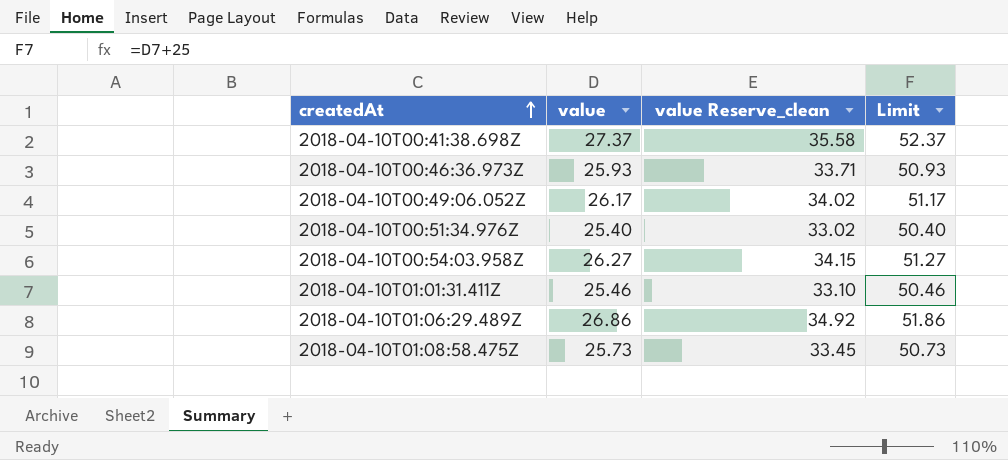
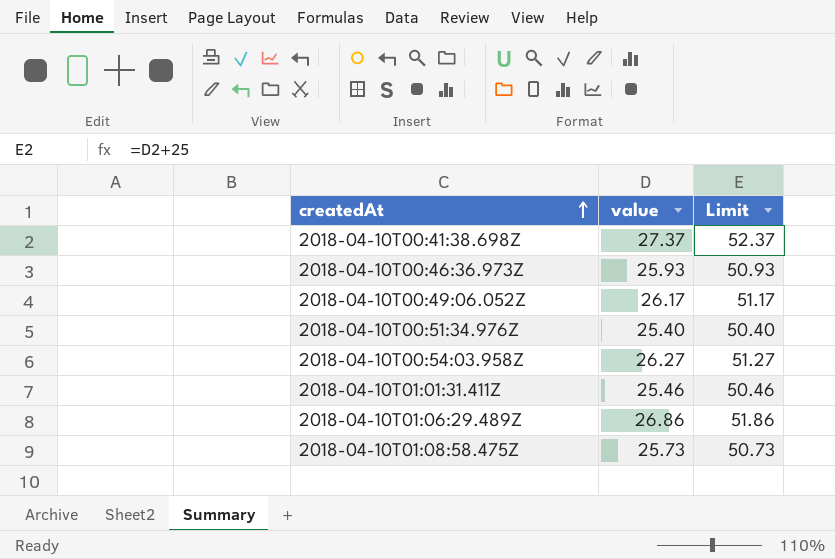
column value Reserve_clean | formula: [value] * 1.3 -> none

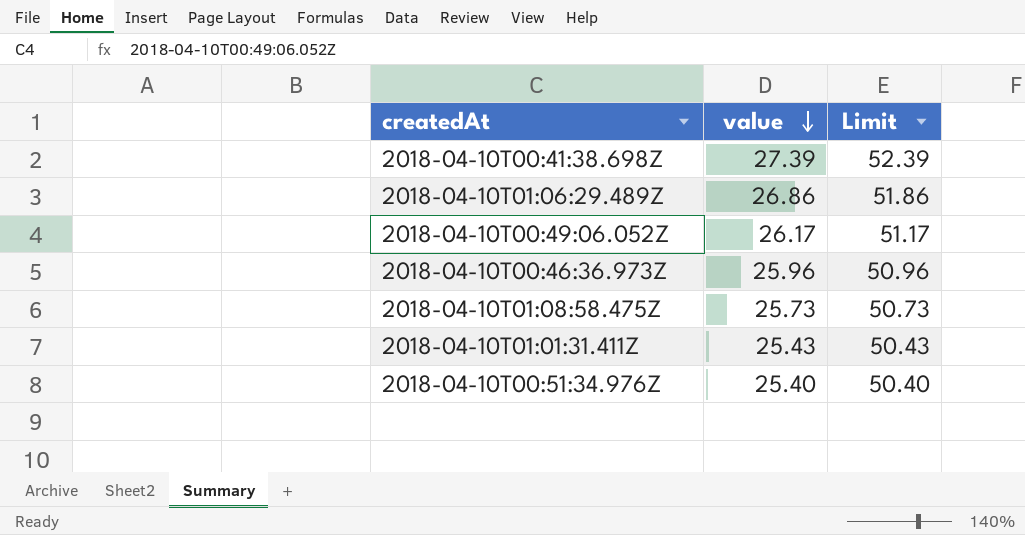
row order: createdAt ascending -> value descending
row 2018-04-10T00:54:03.958Z: 26.27 | 51.27 -> none
2018-04-10T00:41:38.698Z | value: 27.37 -> 27.39
2018-04-10T00:41:38.698Z | Limit: 52.37 -> 52.39
2018-04-10T00:46:36.973Z | value: 25.93 -> 25.96
2018-04-10T00:46:36.973Z | Limit: 50.93 -> 50.96
2018-04-10T01:01:31.411Z | value: 25.46 -> 25.43
2018-04-10T01:01:31.411Z | Limit: 50.46 -> 50.43

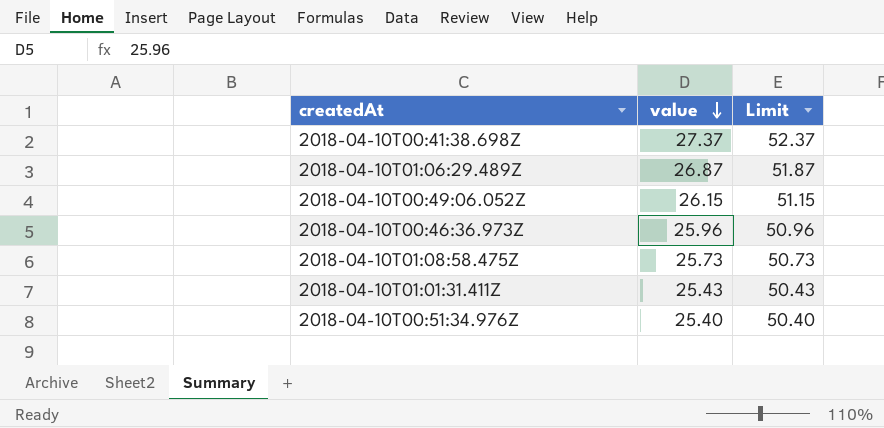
2018-04-10T00:41:38.698Z | value: 27.39 -> 27.37
2018-04-10T00:41:38.698Z | Limit: 52.39 -> 52.37
2018-04-10T01:06:29.489Z | value: 26.86 -> 26.87
2018-04-10T01:06:29.489Z | Limit: 51.86 -> 51.87
2018-04-10T00:49:06.052Z | value: 26.17 -> 26.15
2018-04-10T00:49:06.052Z | Limit: 51.17 -> 51.15

